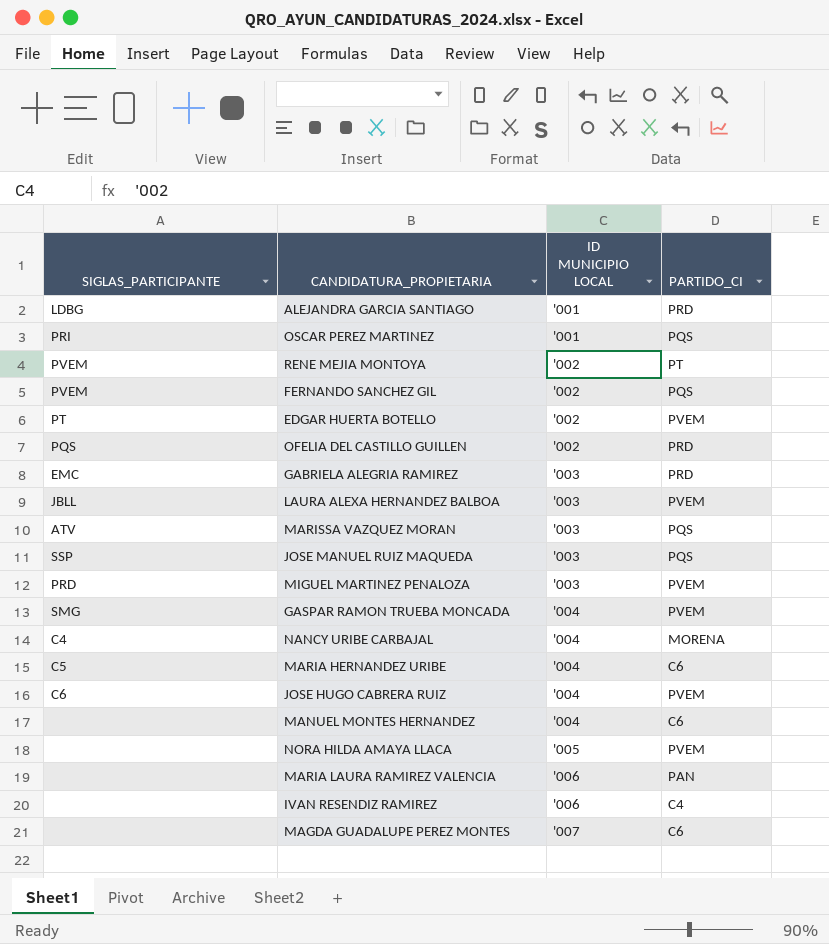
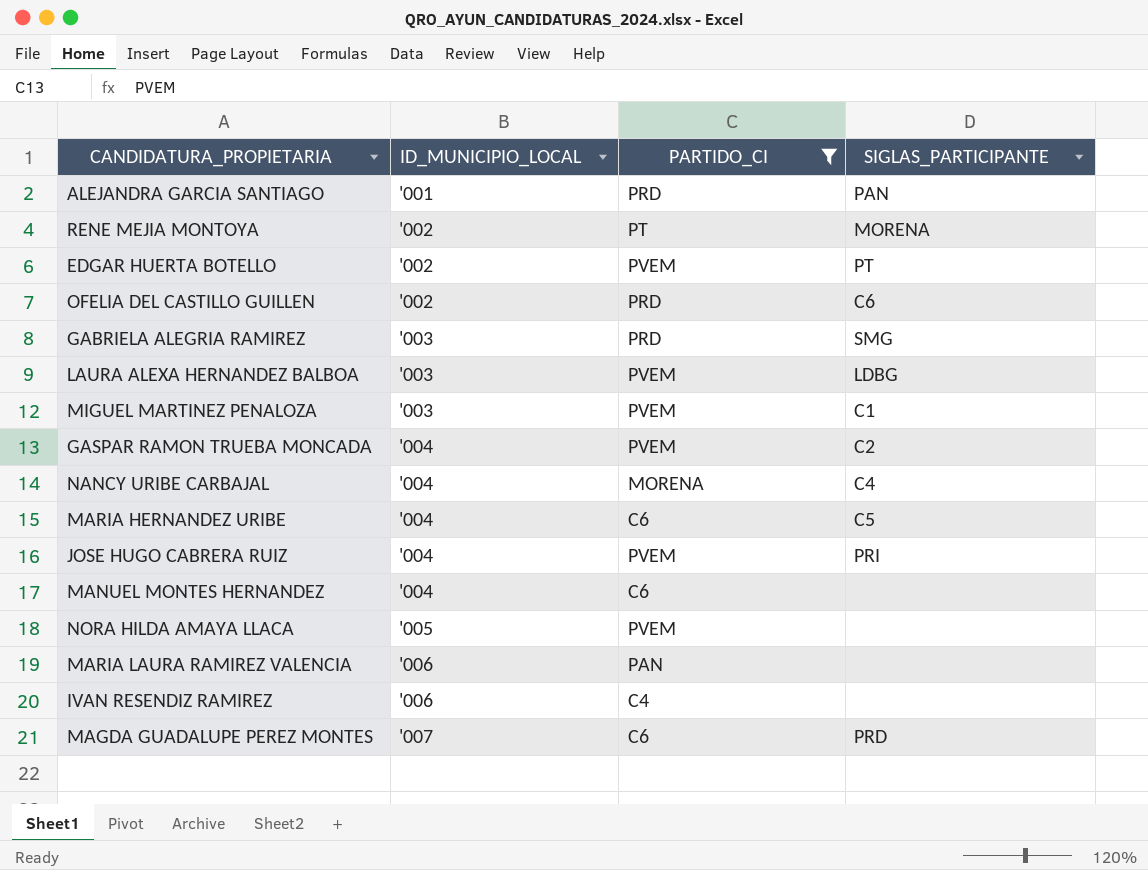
filter: none -> PARTIDO_CI != PQS
column name: ID MUNICIPIO LOCAL -> ID_MUNICIPIO_LOCAL
column SIGLAS_PARTICIPANTE | position: 1 -> 4
ALEJANDRA GARCIA SANTIAGO | SIGLAS_PARTICIPANTE: LDBG -> PAN
RENE MEJIA MONTOYA | SIGLAS_PARTICIPANTE: PVEM -> MORENA
OFELIA DEL CASTILLO GUILLEN | SIGLAS_PARTICIPANTE: PQS -> C6
GABRIELA ALEGRIA RAMIREZ | SIGLAS_PARTICIPANTE: EMC -> SMG
LAURA ALEXA HERNANDEZ BALBOA | SIGLAS_PARTICIPANTE: JBLL -> LDBG
MIGUEL MARTINEZ PENALOZA | SIGLAS_PARTICIPANTE: PRD -> C1
GASPAR RAMON TRUEBA MONCADA | SIGLAS_PARTICIPANTE: SMG -> C2
JOSE HUGO CABRERA RUIZ | SIGLAS_PARTICIPANTE: C6 -> PRI
MAGDA GUADALUPE PEREZ MONTES | SIGLAS_PARTICIPANTE: none -> PRD

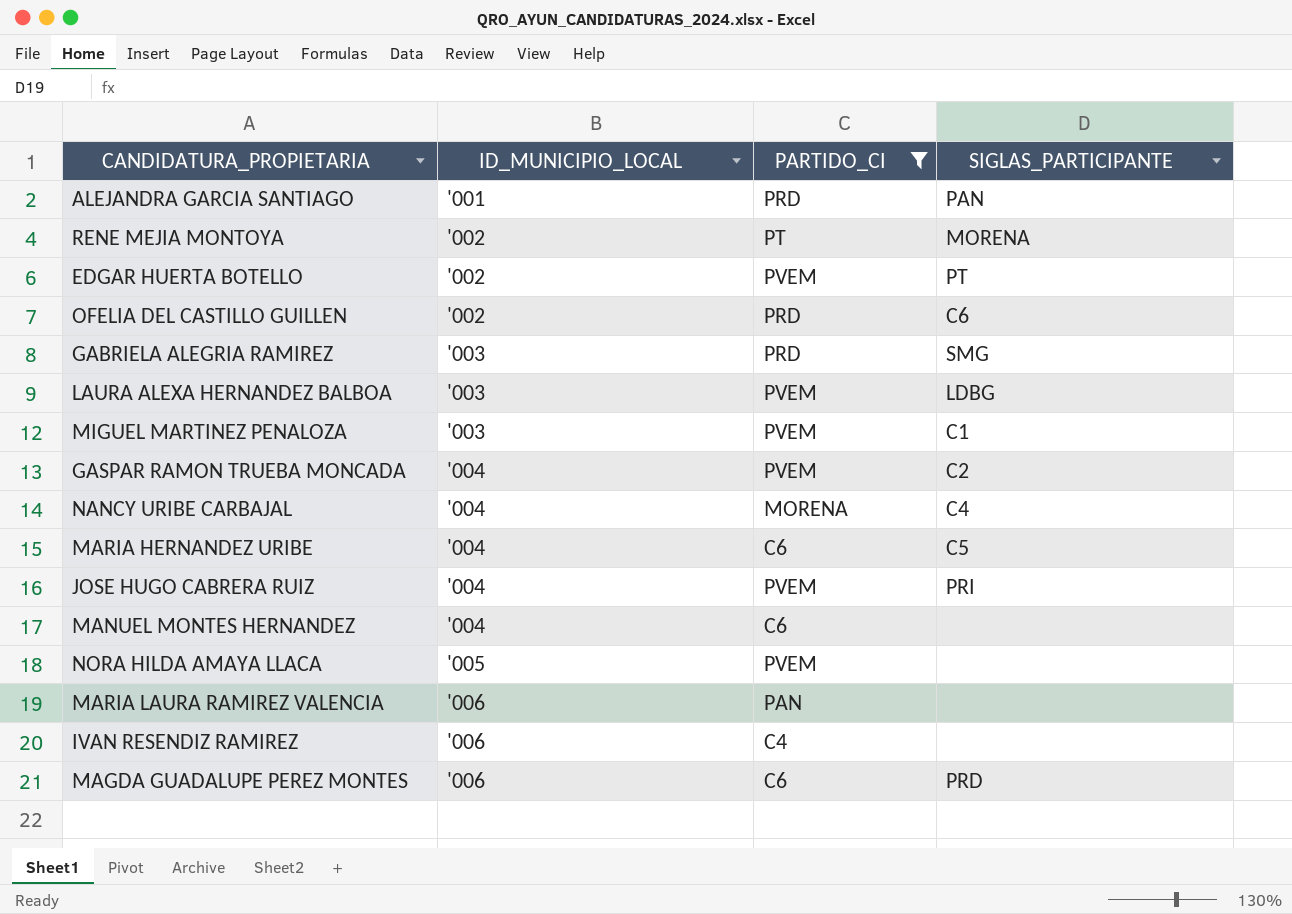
MAGDA GUADALUPE PEREZ MONTES | ID_MUNICIPIO_LOCAL: '007 -> '006

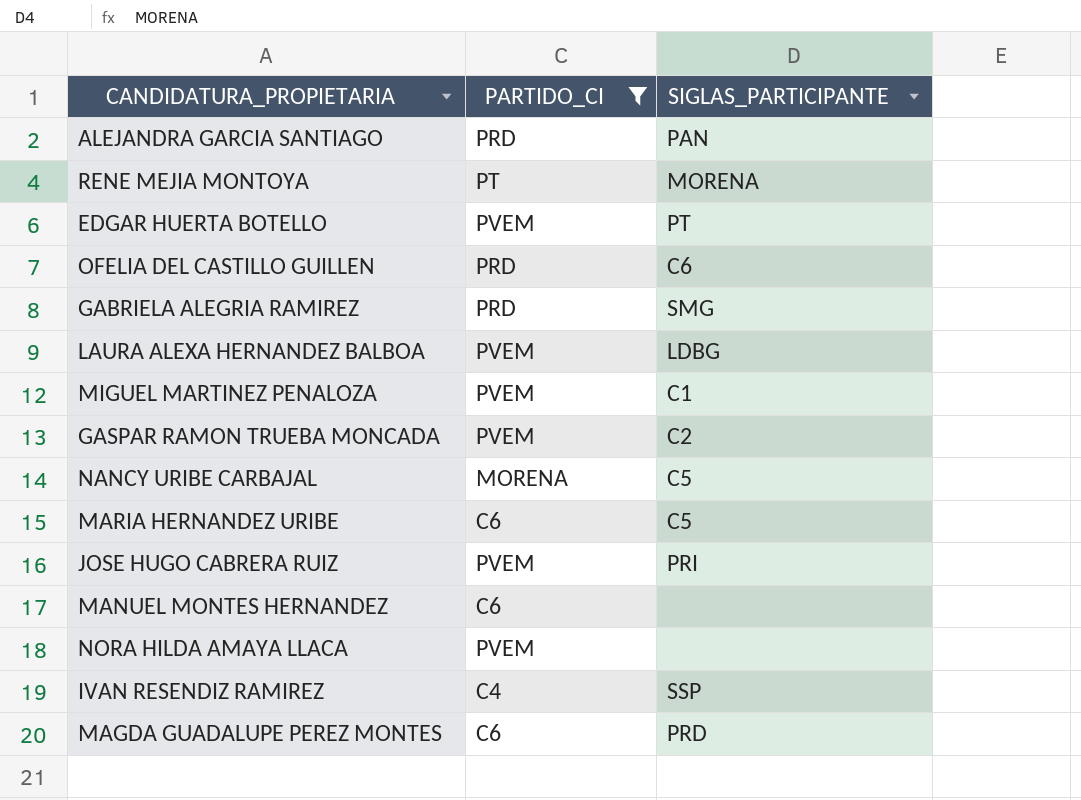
column ID_MUNICIPIO_LOCAL | position: 2 -> none
row MARIA LAURA RAMIREZ VALENCIA: '006 | PAN | none -> none
NANCY URIBE CARBAJAL | SIGLAS_PARTICIPANTE: C4 -> C5
IVAN RESENDIZ RAMIREZ | SIGLAS_PARTICIPANTE: none -> SSP

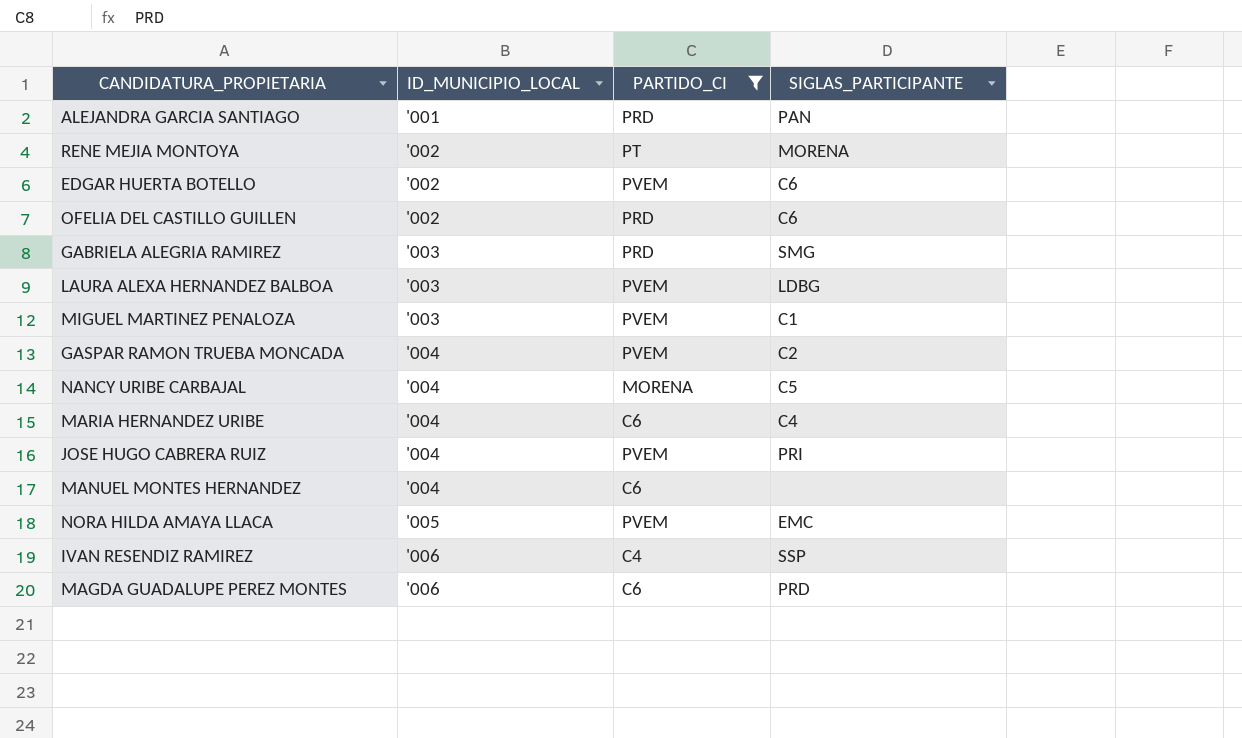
column ID_MUNICIPIO_LOCAL | position: none -> 2
EDGAR HUERTA BOTELLO | SIGLAS_PARTICIPANTE: PT -> C6
MARIA HERNANDEZ URIBE | SIGLAS_PARTICIPANTE: C5 -> C4
NORA HILDA AMAYA LLACA | SIGLAS_PARTICIPANTE: none -> EMC

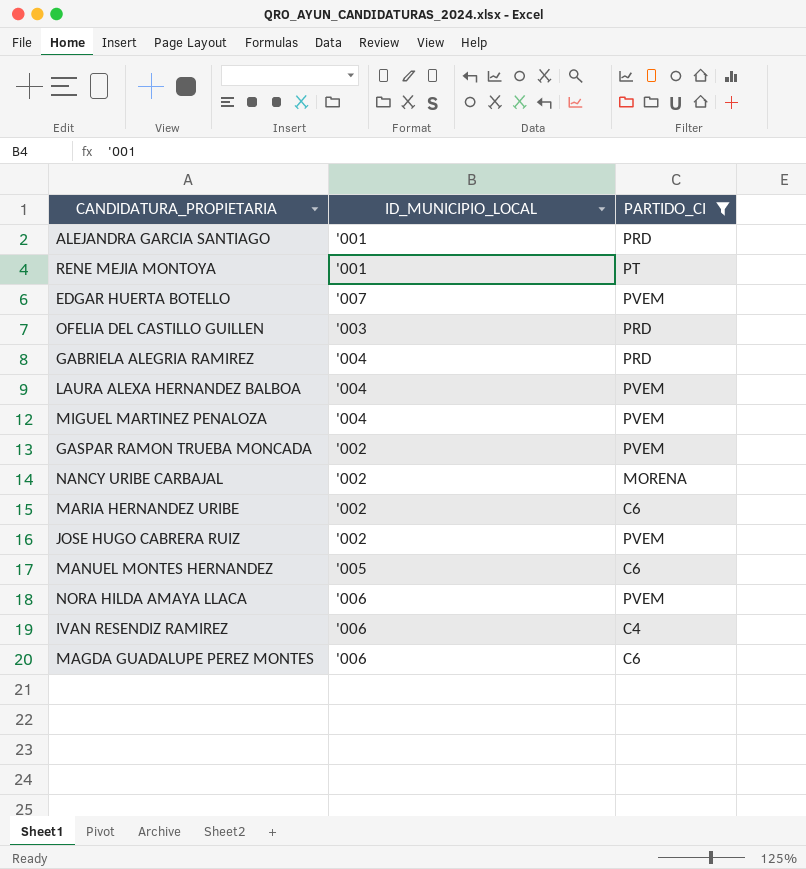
column SIGLAS_PARTICIPANTE | position: 4 -> none
RENE MEJIA MONTOYA | ID_MUNICIPIO_LOCAL: '002 -> '001
EDGAR HUERTA BOTELLO | ID_MUNICIPIO_LOCAL: '002 -> '007
OFELIA DEL CASTILLO GUILLEN | ID_MUNICIPIO_LOCAL: '002 -> '003
GABRIELA ALEGRIA RAMIREZ | ID_MUNICIPIO_LOCAL: '003 -> '004
LAURA ALEXA HERNANDEZ BALBOA | ID_MUNICIPIO_LOCAL: '003 -> '004
MIGUEL MARTINEZ PENALOZA | ID_MUNICIPIO_LOCAL: '003 -> '004
GASPAR RAMON TRUEBA MONCADA | ID_MUNICIPIO_LOCAL: '004 -> '002
NANCY URIBE CARBAJAL | ID_MUNICIPIO_LOCAL: '004 -> '002
MARIA HERNANDEZ URIBE | ID_MUNICIPIO_LOCAL: '004 -> '002
JOSE HUGO CABRERA RUIZ | ID_MUNICIPIO_LOCAL: '004 -> '002
MANUEL MONTES HERNANDEZ | ID_MUNICIPIO_LOCAL: '004 -> '005
NORA HILDA AMAYA LLACA | ID_MUNICIPIO_LOCAL: '005 -> '006

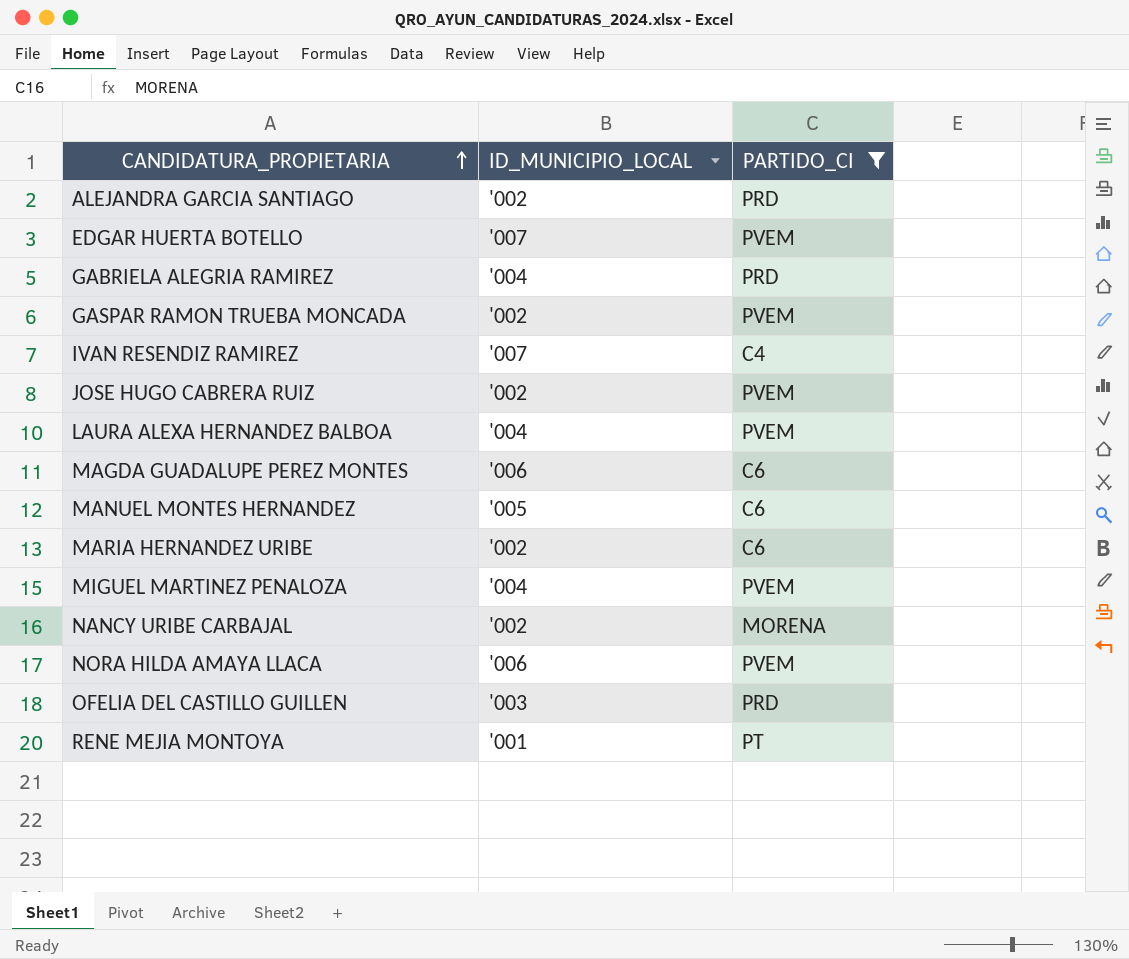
row order: none -> CANDIDATURA_PROPIETARIA ascending
ALEJANDRA GARCIA SANTIAGO | ID_MUNICIPIO_LOCAL: '001 -> '002
IVAN RESENDIZ RAMIREZ | ID_MUNICIPIO_LOCAL: '006 -> '007

